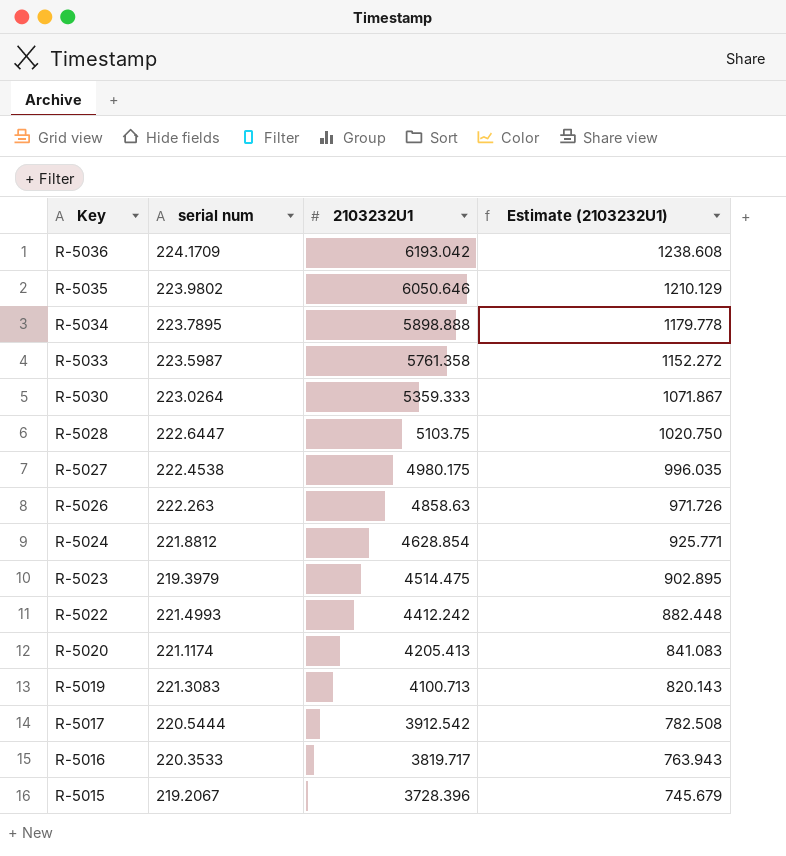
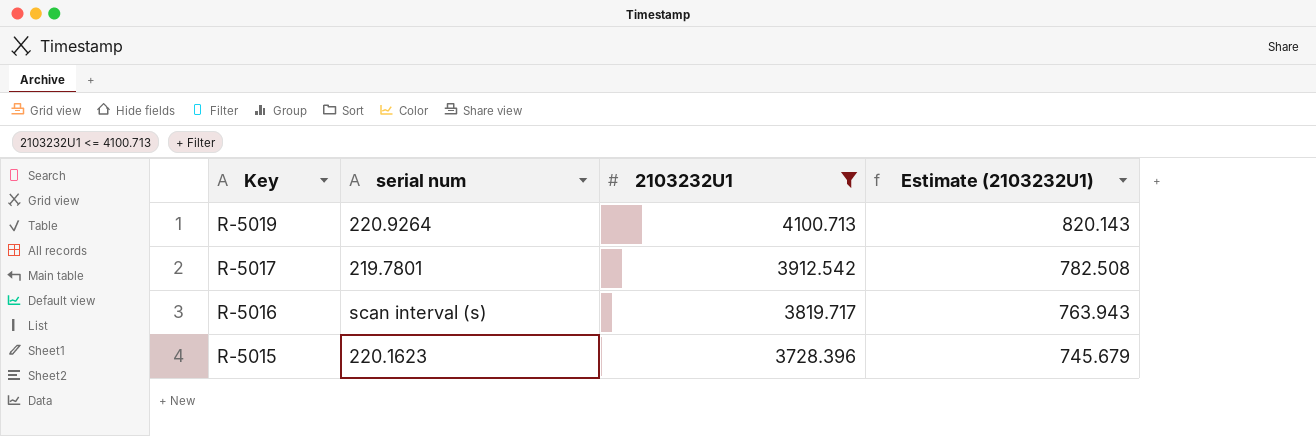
filter: none -> 2103232U1 <= 4100.713
R-5019 | serial num: 221.3083 -> 220.9264
R-5017 | serial num: 220.5444 -> 219.7801
R-5016 | serial num: 220.3533 -> scan interval (s)
R-5015 | serial num: 219.2067 -> 220.1623

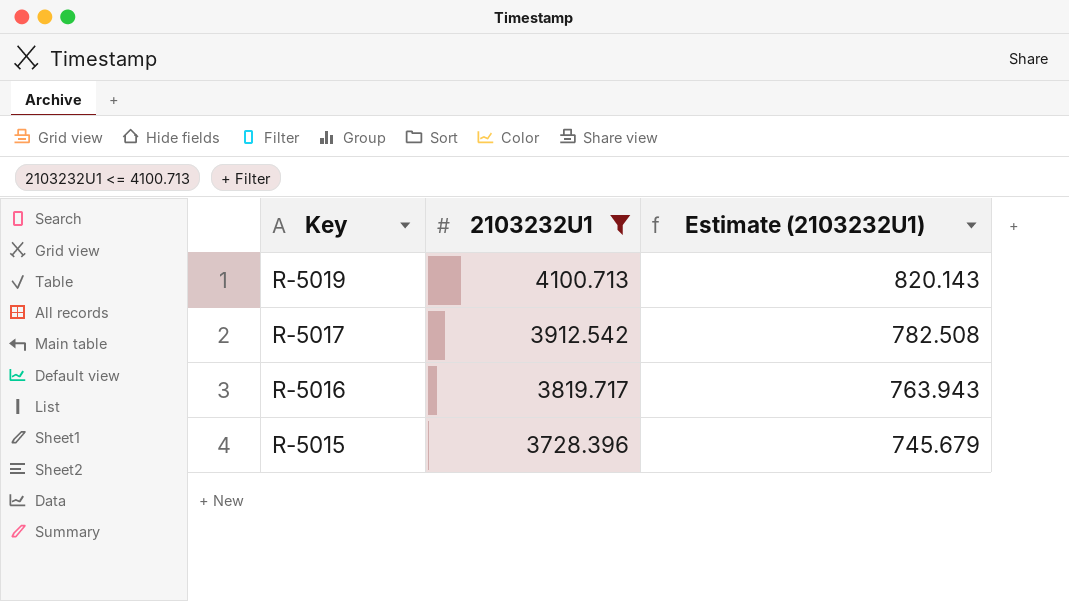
column serial num | position: 2 -> none

